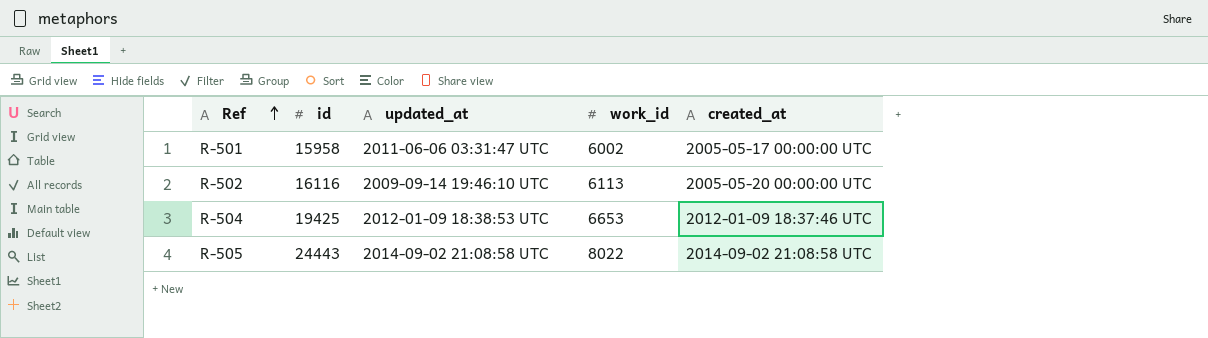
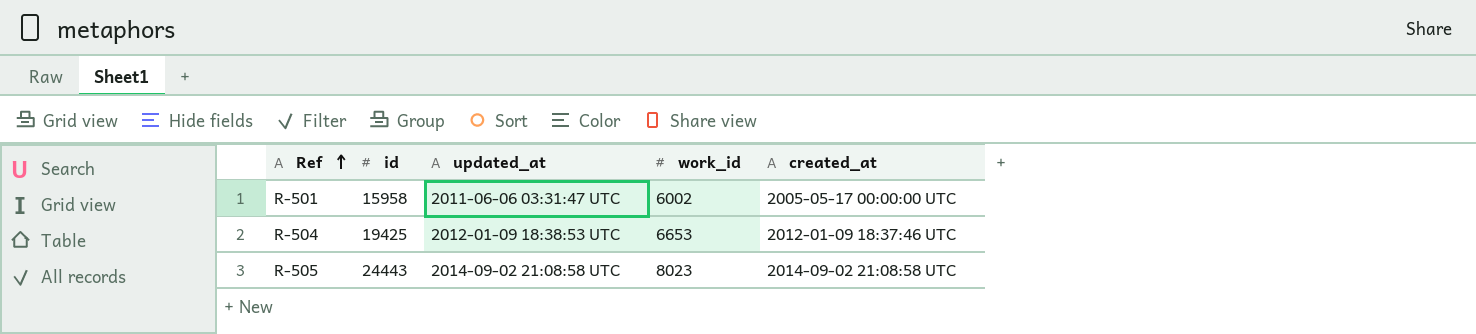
row R-502: 16116 | 2009-09-14 19:46:10 UTC | 6113 | 2005-05-20 00:00:00 UTC -> none
R-505 | work_id: 8022 -> 8023

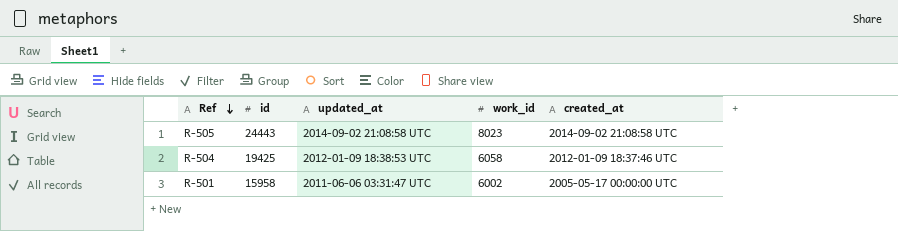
row order: Ref ascending -> Ref descending
R-504 | work_id: 6653 -> 6058

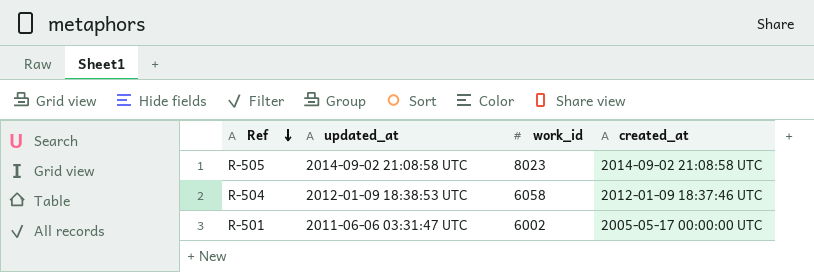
column id | position: 2 -> none

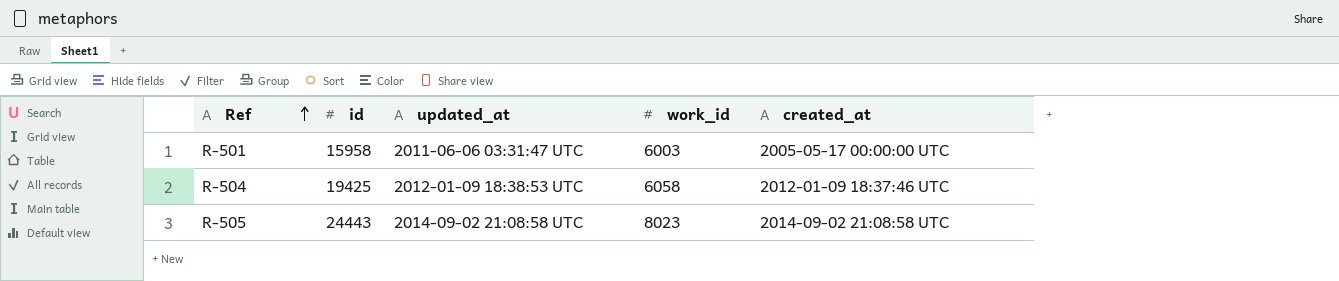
row order: Ref descending -> Ref ascending
column id | position: none -> 2
R-501 | work_id: 6002 -> 6003

